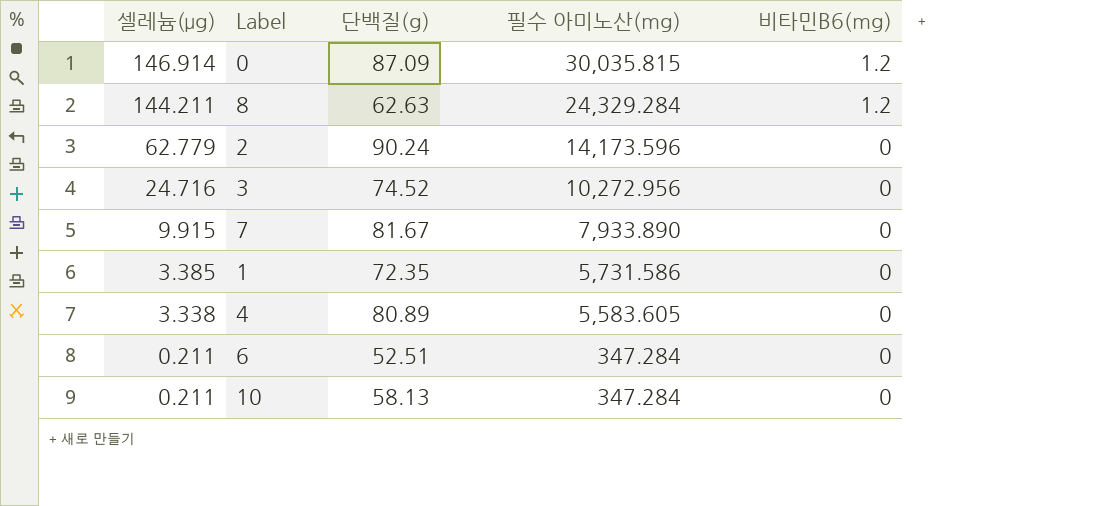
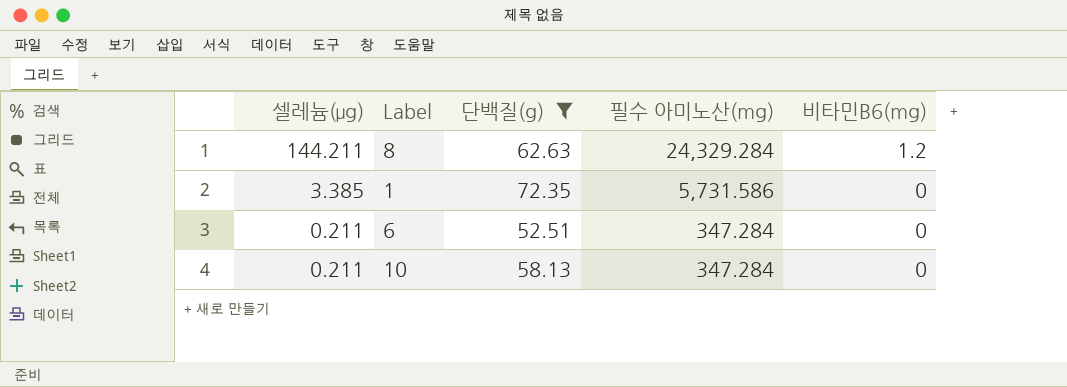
filter: none -> 단백질(g) <= 72.35

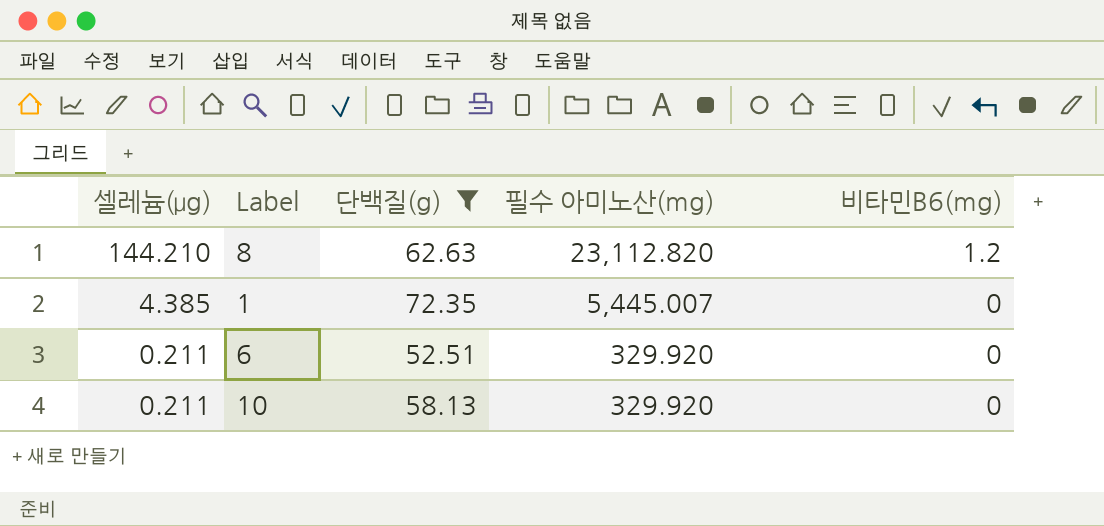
8 | 셀레늄(μg): 144.211 -> 144.210
8 | 필수 아미노산(mg): 24,329.284 -> 23,112.820
1 | 셀레늄(μg): 3.385 -> 4.385
1 | 필수 아미노산(mg): 5,731.586 -> 5,445.007
6 | 필수 아미노산(mg): 347.284 -> 329.920
10 | 필수 아미노산(mg): 347.284 -> 329.920

